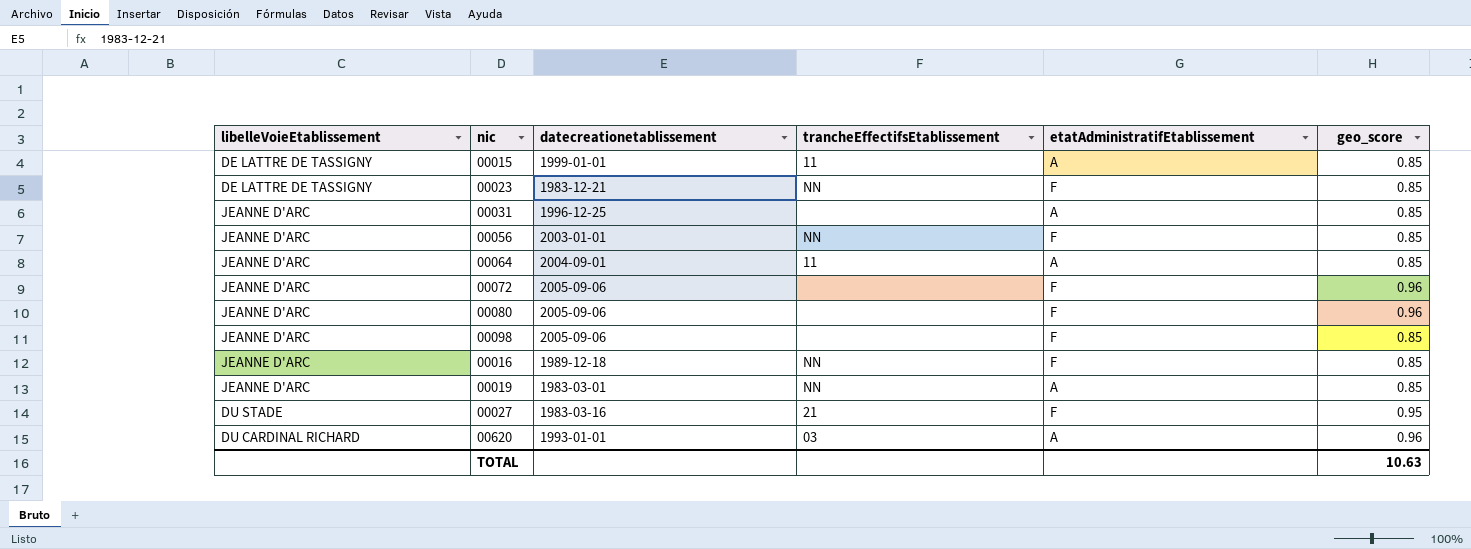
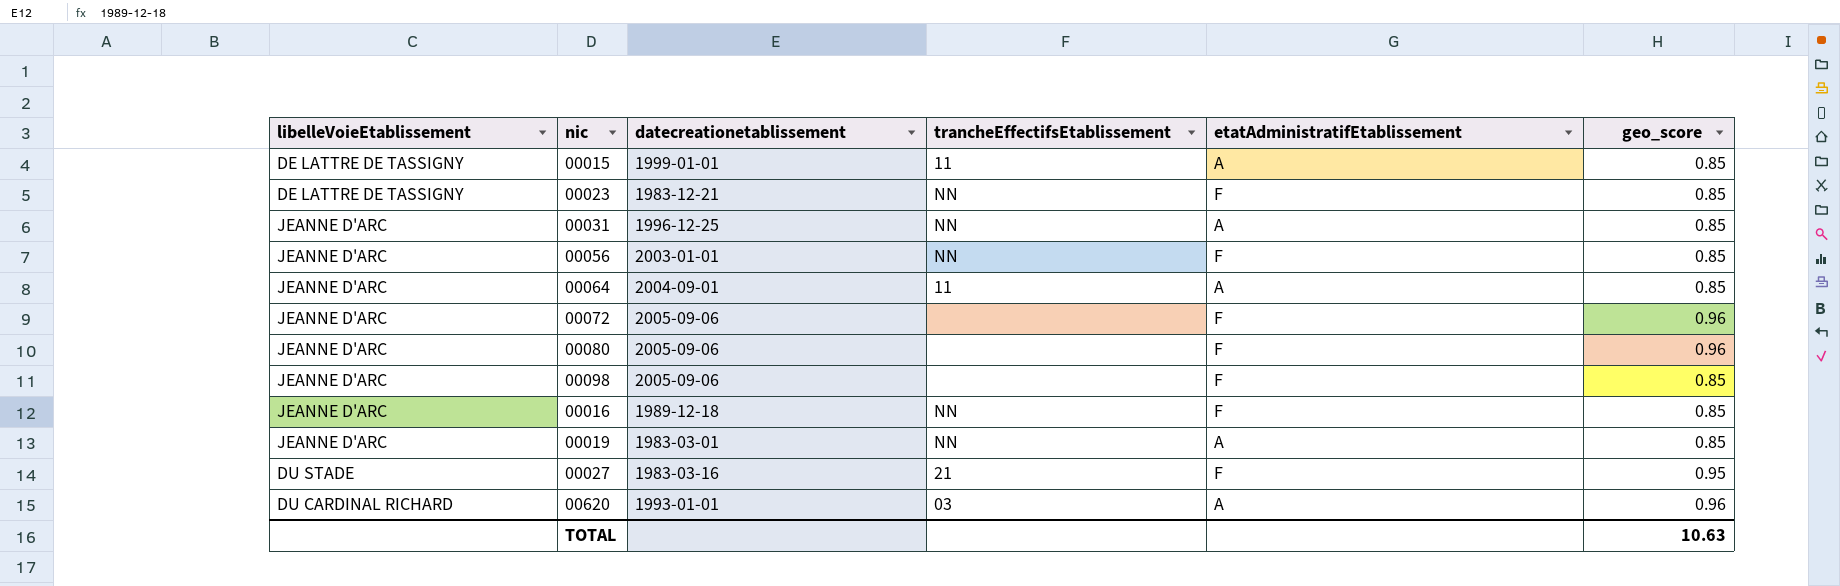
00031 | trancheEffectifsEtablissement: none -> NN

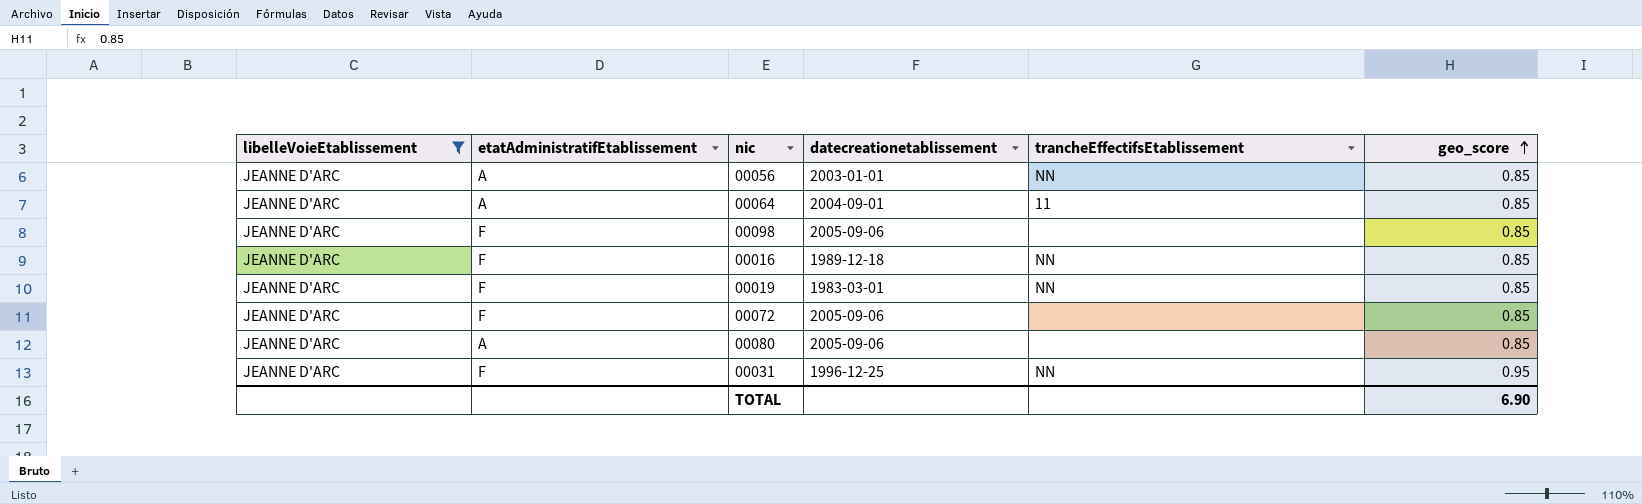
filter: none -> libelleVoieEtablissement = JEANNE D'ARC
row order: none -> geo_score ascending
column etatAdministratifEtablissement | position: 5 -> 2
00056 | etatAdministratifEtablissement: F -> A
00019 | etatAdministratifEtablissement: A -> F
00072 | geo_score: 0.96 -> 0.85
00080 | etatAdministratifEtablissement: F -> A
00080 | geo_score: 0.96 -> 0.85
00031 | etatAdministratifEtablissement: A -> F
00031 | geo_score: 0.85 -> 0.95
TOTAL | geo_score: 10.63 -> 6.90

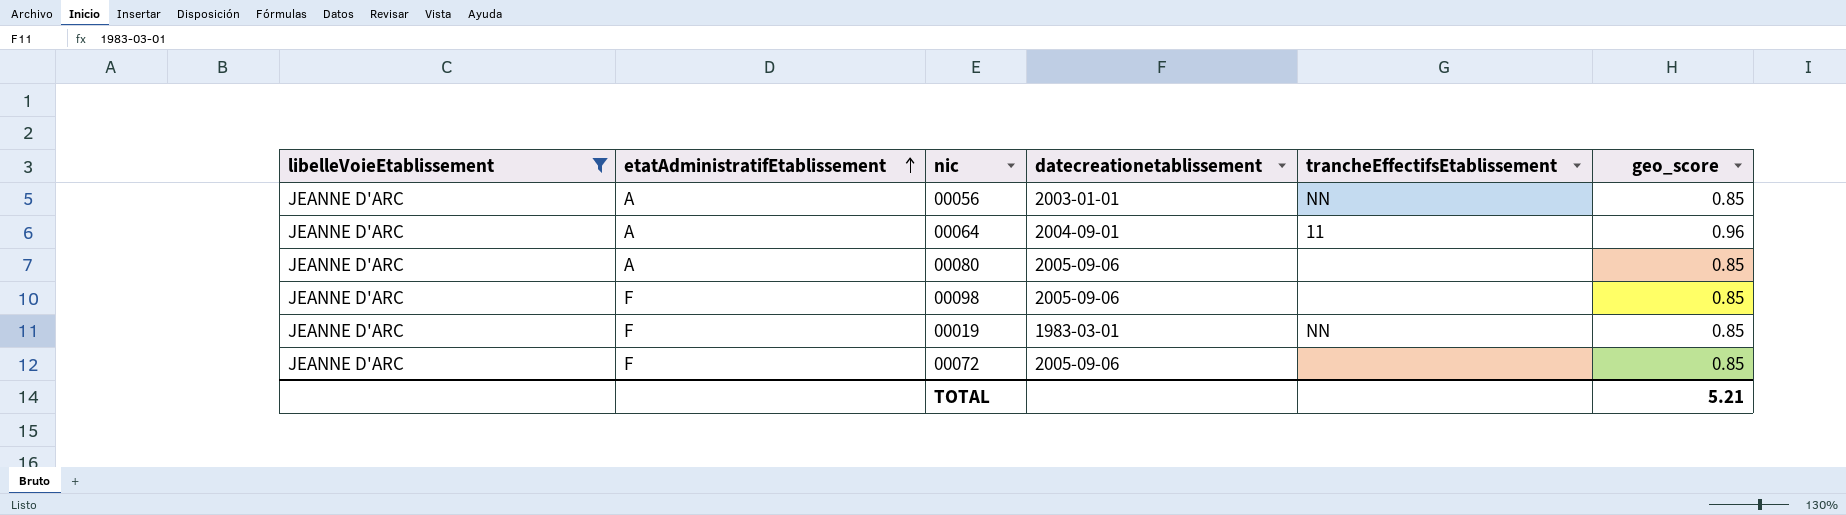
row order: geo_score ascending -> etatAdministratifEtablissement ascending
row 00016: JEANNE D'ARC | F | 1989-12-18 | NN | 0.85 -> none
row 00031: JEANNE D'ARC | F | 1996-12-25 | NN | 0.95 -> none
00064 | geo_score: 0.85 -> 0.96
TOTAL | geo_score: 6.90 -> 5.21

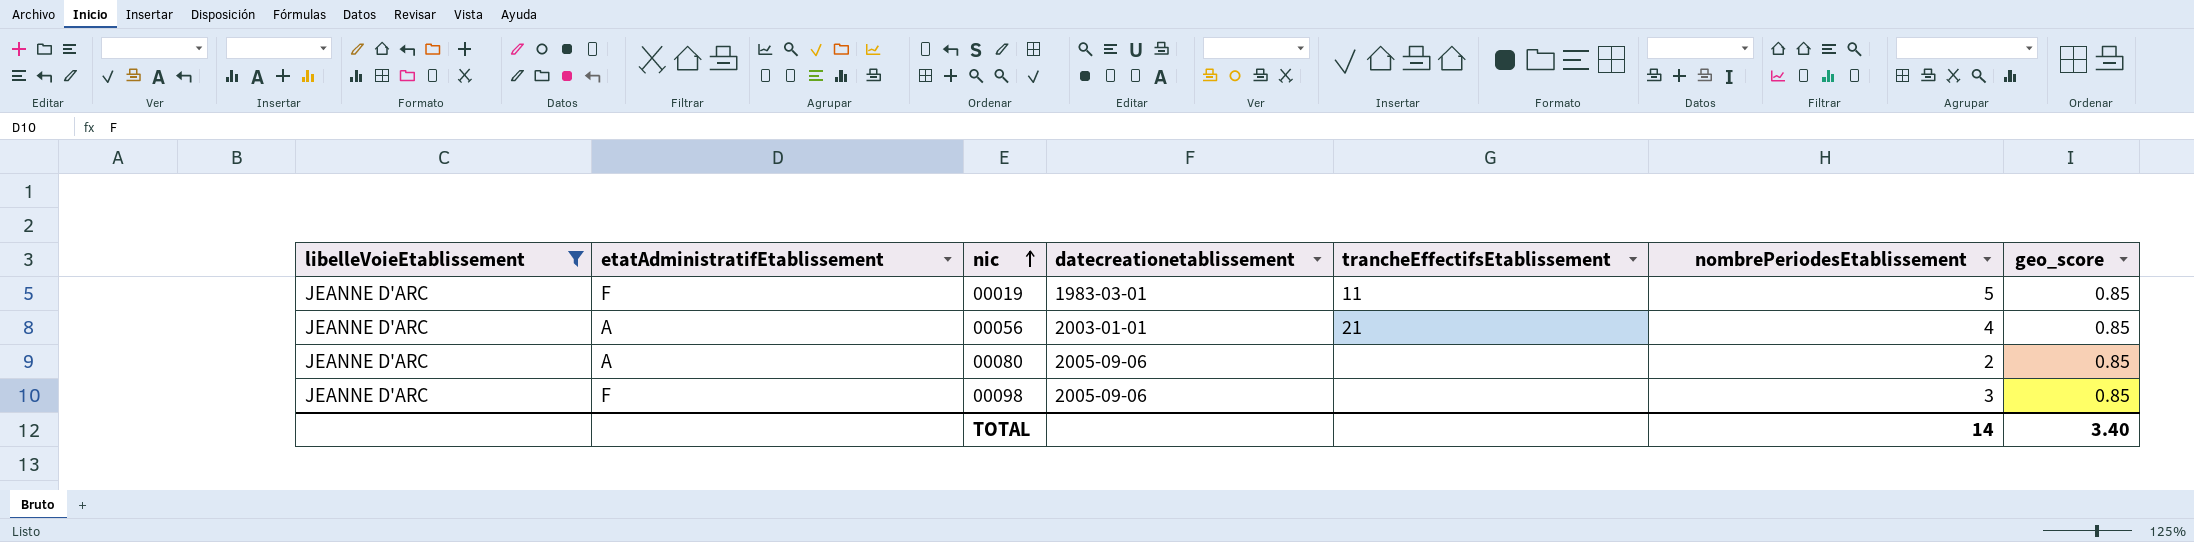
row order: etatAdministratifEtablissement ascending -> nic ascending
column nombrePeriodesEtablissement | position: none -> 6
row 00064: JEANNE D'ARC | A | 2004-09-01 | 11 | 0.96 -> none
row 00072: JEANNE D'ARC | F | 2005-09-06 | none | 0.85 -> none
00019 | trancheEffectifsEtablissement: NN -> 11
00056 | trancheEffectifsEtablissement: NN -> 21
TOTAL | geo_score: 5.21 -> 3.40

